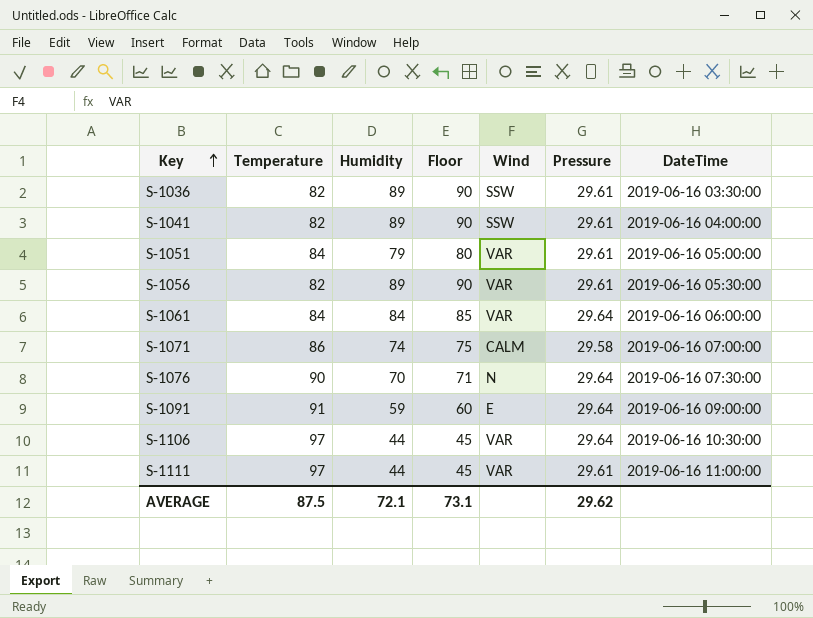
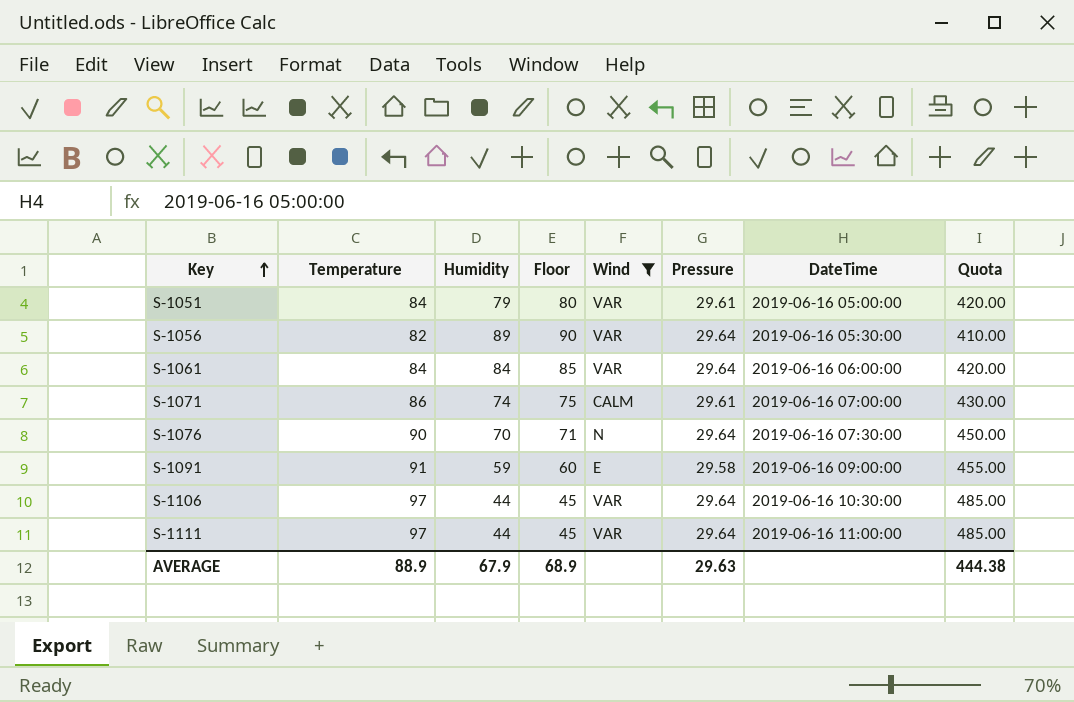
filter: none -> Wind != SSW
column Quota | formula: none -> [Temperature] * 5
S-1056 | Pressure: 29.61 -> 29.64
S-1071 | Pressure: 29.58 -> 29.61
S-1091 | Pressure: 29.64 -> 29.58
S-1111 | Pressure: 29.61 -> 29.64
AVERAGE | Temperature: 87.5 -> 88.9
AVERAGE | Humidity: 72.1 -> 67.9
AVERAGE | Floor: 73.1 -> 68.9
AVERAGE | Pressure: 29.62 -> 29.63

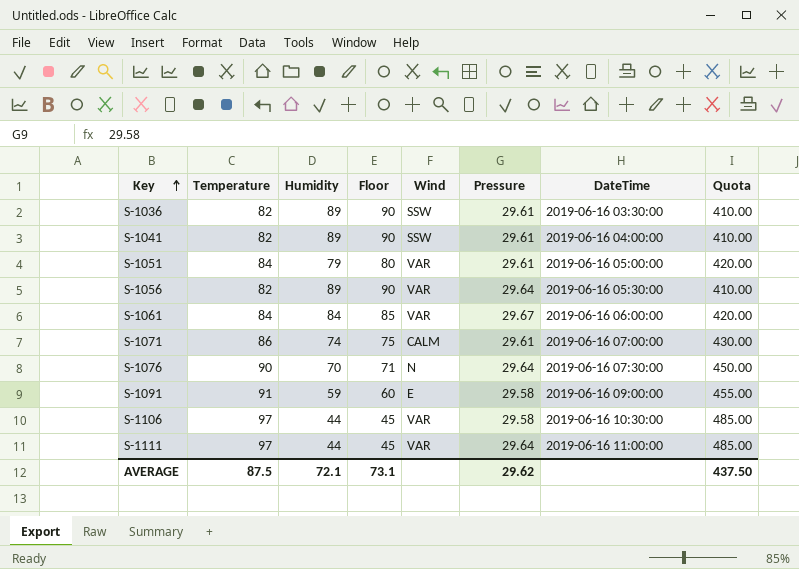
filter: Wind != SSW -> none
S-1061 | Pressure: 29.64 -> 29.67
S-1106 | Pressure: 29.64 -> 29.58
AVERAGE | Temperature: 88.9 -> 87.5
AVERAGE | Humidity: 67.9 -> 72.1
AVERAGE | Floor: 68.9 -> 73.1
AVERAGE | Pressure: 29.63 -> 29.62
AVERAGE | Quota: 444.38 -> 437.50

